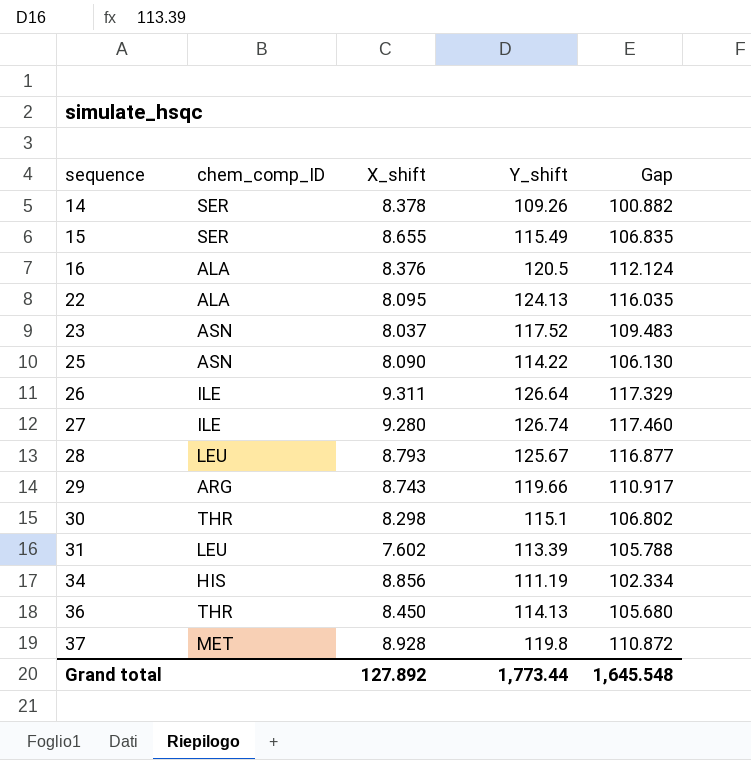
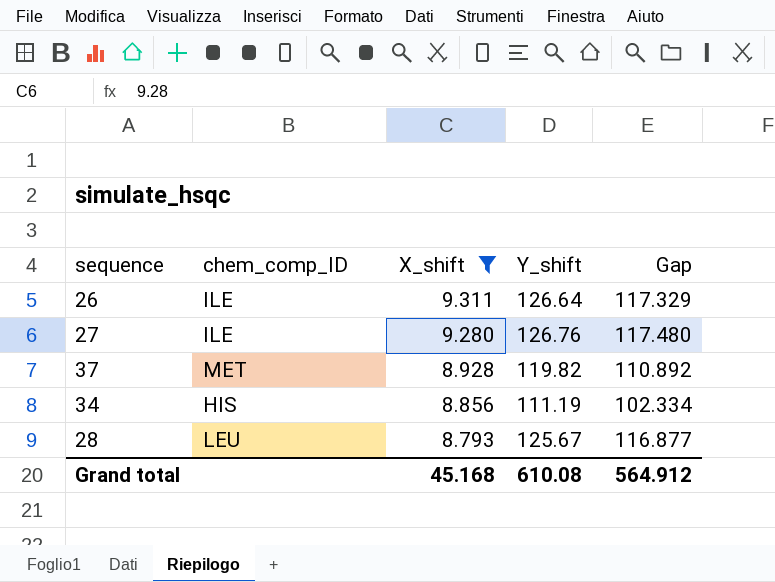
filter: none -> X_shift >= 8.793
row order: sequence ascending -> X_shift descending
27 | Y_shift: 126.74 -> 126.76
27 | Gap: 117.460 -> 117.480
37 | Y_shift: 119.8 -> 119.82
37 | Gap: 110.872 -> 110.892
Grand total | X_shift: 127.892 -> 45.168
Grand total | Y_shift: 1,773.44 -> 610.08
Grand total | Gap: 1,645.548 -> 564.912

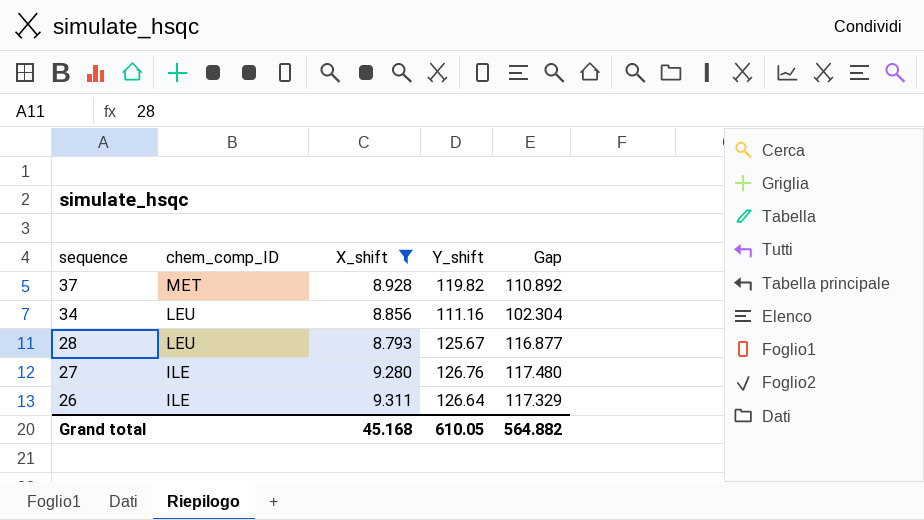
row order: X_shift descending -> sequence descending
34 | chem_comp_ID: HIS -> LEU
34 | Y_shift: 111.19 -> 111.16
34 | Gap: 102.334 -> 102.304
Grand total | Y_shift: 610.08 -> 610.05
Grand total | Gap: 564.912 -> 564.882

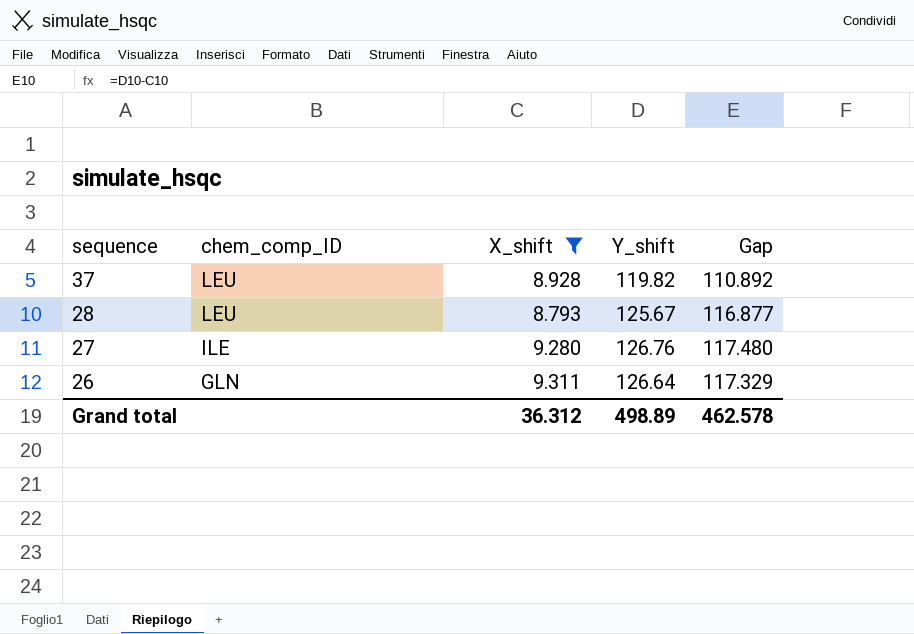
row 34: LEU | 8.856 | 111.16 | 102.304 -> none
37 | chem_comp_ID: MET -> LEU
26 | chem_comp_ID: ILE -> GLN
Grand total | X_shift: 45.168 -> 36.312
Grand total | Y_shift: 610.05 -> 498.89
Grand total | Gap: 564.882 -> 462.578

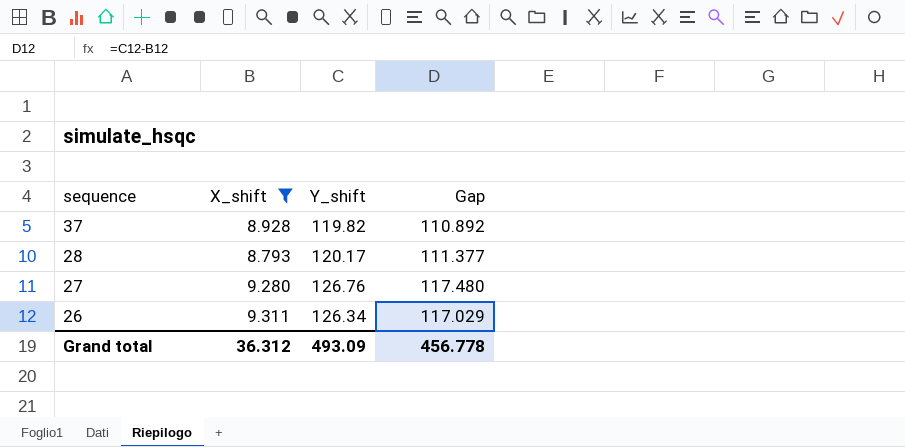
column chem_comp_ID | position: 2 -> none
28 | Y_shift: 125.67 -> 120.17
28 | Gap: 116.877 -> 111.377
26 | Y_shift: 126.64 -> 126.34
26 | Gap: 117.329 -> 117.029
Grand total | Y_shift: 498.89 -> 493.09
Grand total | Gap: 462.578 -> 456.778

